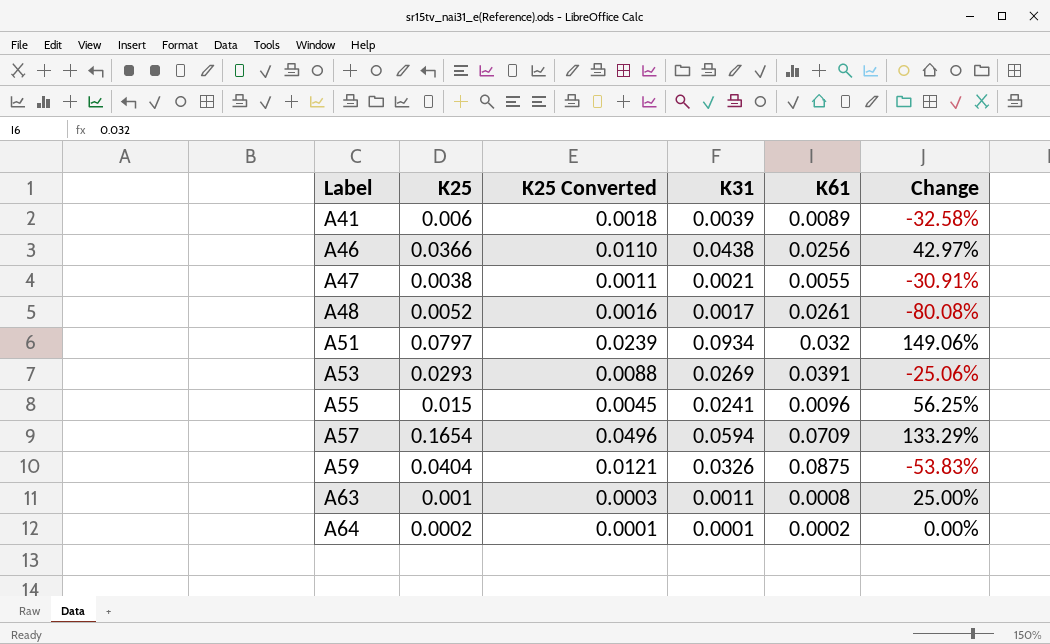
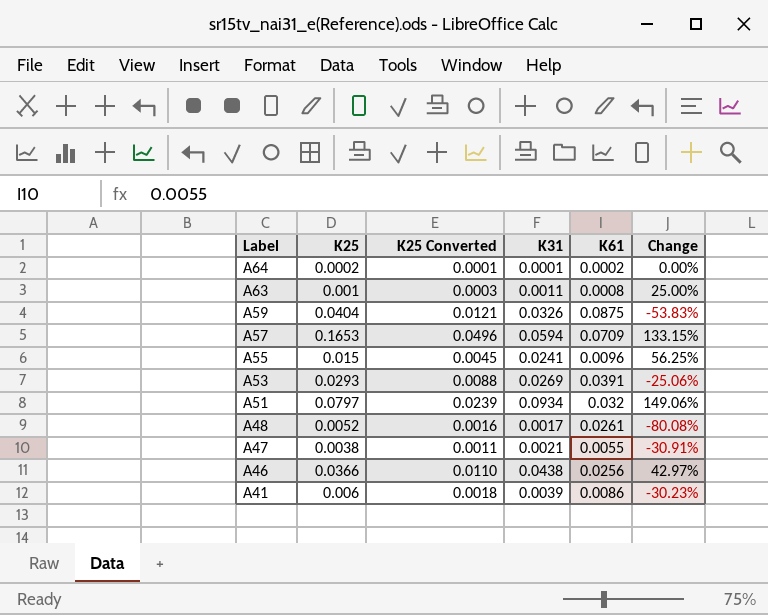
row order: Label ascending -> Label descending
A57 | K25: 0.1654 -> 0.1653
A57 | Change: 133.29% -> 133.15%
A41 | K61: 0.0089 -> 0.0086
A41 | Change: -32.58% -> -30.23%

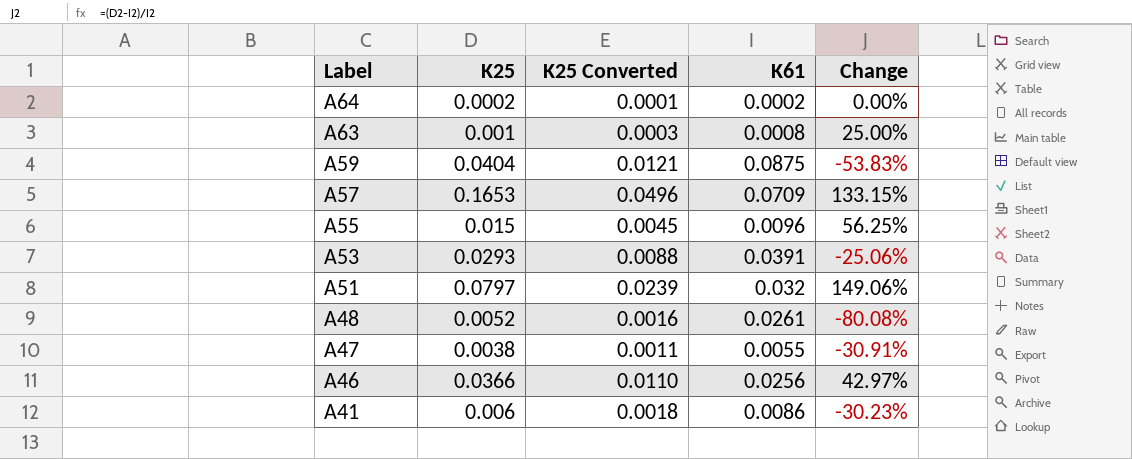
column K31 | position: 4 -> none

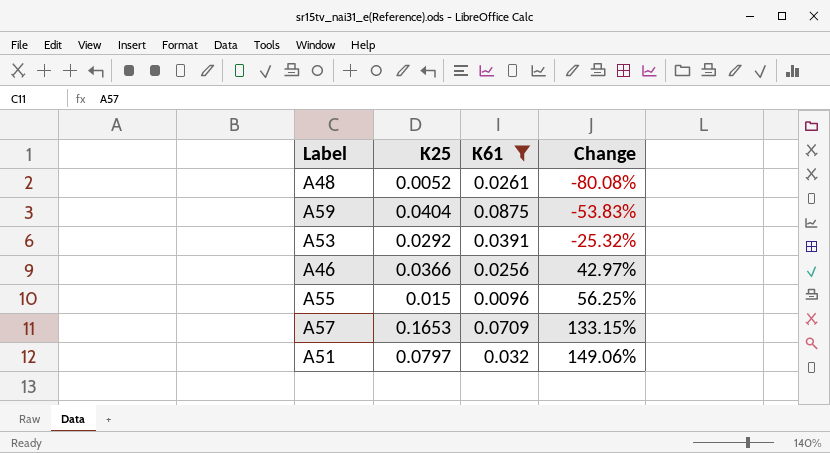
filter: none -> K61 >= 0.0096
row order: Label descending -> Change ascending
column K25 Converted | formula: [K25] * 0.3 -> none
A53 | K25: 0.0293 -> 0.0292
A53 | Change: -25.06% -> -25.32%

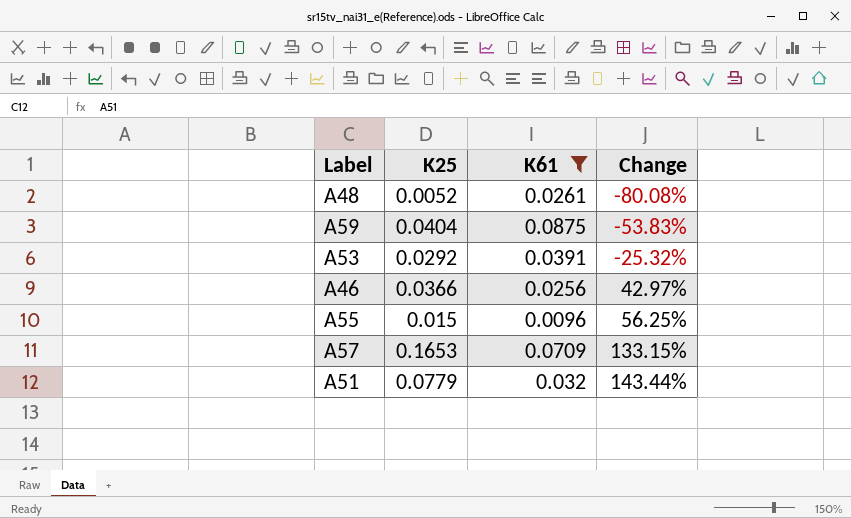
A51 | K25: 0.0797 -> 0.0779
A51 | Change: 149.06% -> 143.44%

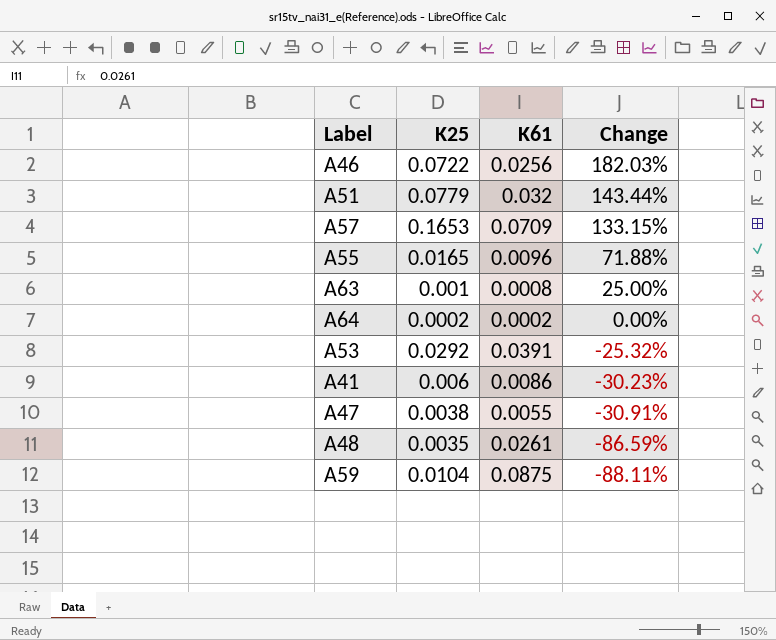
filter: K61 >= 0.0096 -> none
row order: Change ascending -> Change descending
A46 | K25: 0.0366 -> 0.0722
A46 | Change: 42.97% -> 182.03%
A55 | K25: 0.015 -> 0.0165
A55 | Change: 56.25% -> 71.88%
A48 | K25: 0.0052 -> 0.0035
A48 | Change: -80.08% -> -86.59%
A59 | K25: 0.0404 -> 0.0104
A59 | Change: -53.83% -> -88.11%

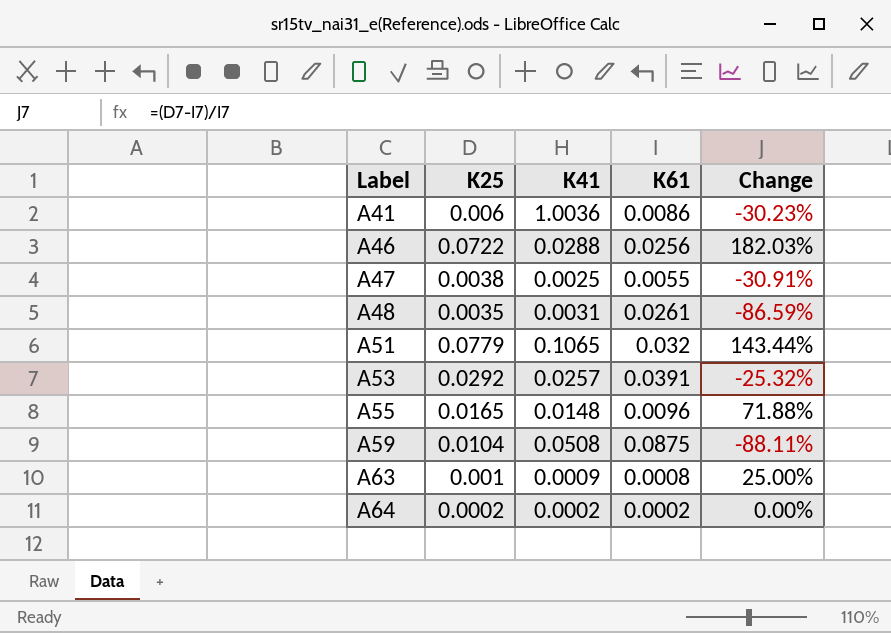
row order: Change descending -> Label ascending
column K41 | position: none -> 3
row A57: 0.1653 | 0.0709 | 133.15% -> none

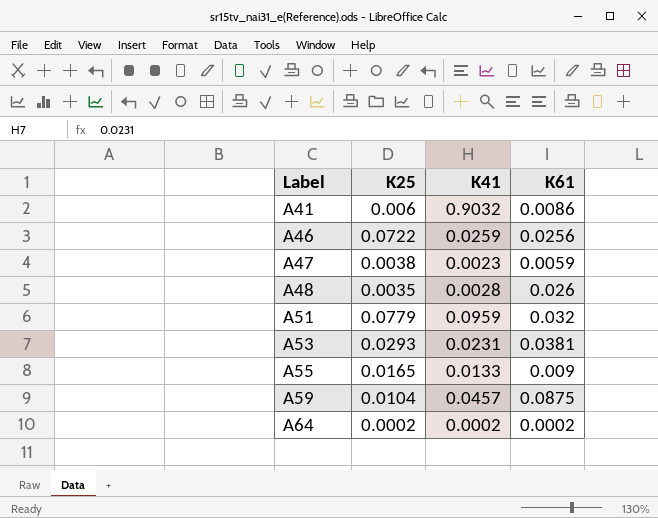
column Change | formula: ([K25] - [K61]) / [K61] -> none
row A63: 0.001 | 0.0009 | 0.0008 | 25.00% -> none
A41 | K41: 1.0036 -> 0.9032
A46 | K41: 0.0288 -> 0.0259
A47 | K41: 0.0025 -> 0.0023
A47 | K61: 0.0055 -> 0.0059
A48 | K41: 0.0031 -> 0.0028
A48 | K61: 0.0261 -> 0.026
A51 | K41: 0.1065 -> 0.0959
A53 | K25: 0.0292 -> 0.0293
A53 | K41: 0.0257 -> 0.0231
A53 | K61: 0.0391 -> 0.0381
A55 | K41: 0.0148 -> 0.0133
A55 | K61: 0.0096 -> 0.009
A59 | K41: 0.0508 -> 0.0457

